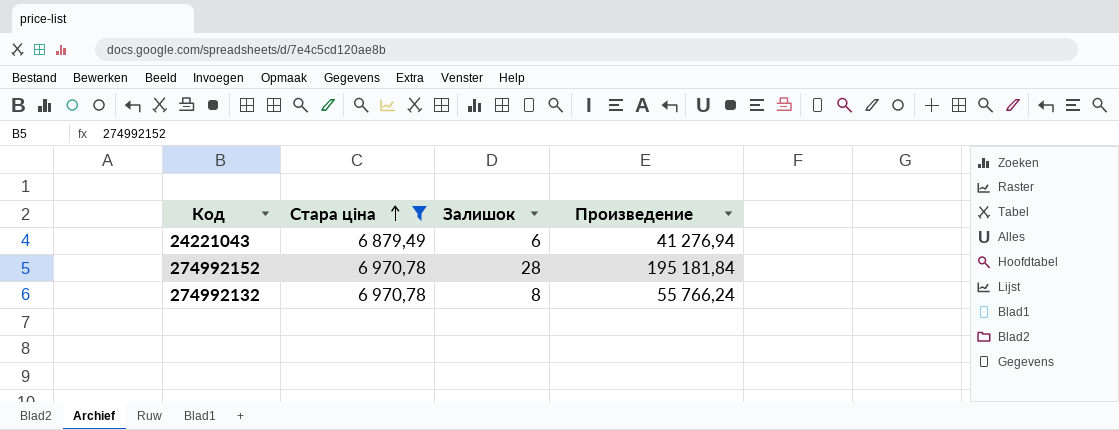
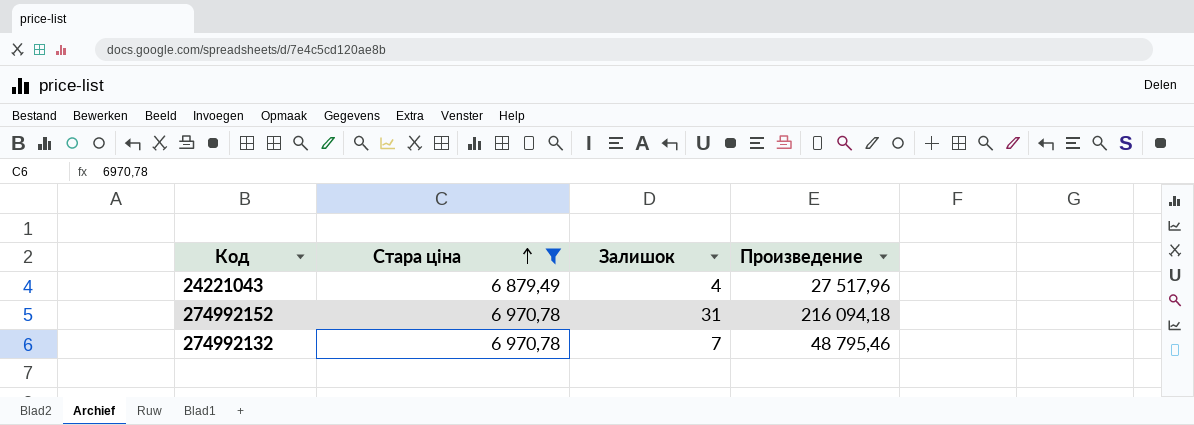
24221043 | Залишок: 6 -> 4
24221043 | Произведение: 41 276,94 -> 27 517,96
274992152 | Залишок: 28 -> 31
274992152 | Произведение: 195 181,84 -> 216 094,18
274992132 | Залишок: 8 -> 7
274992132 | Произведение: 55 766,24 -> 48 795,46

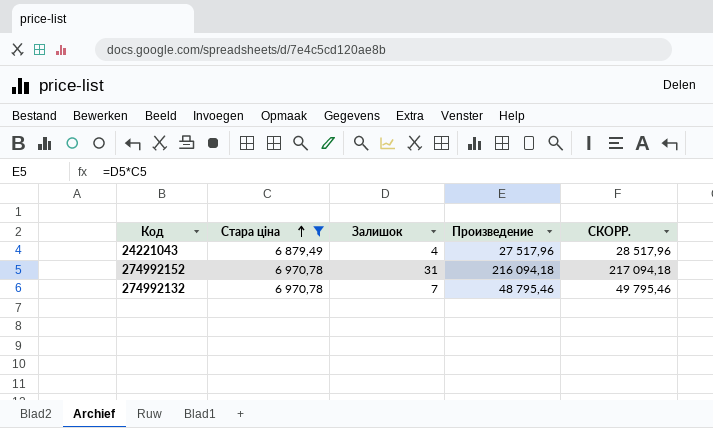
column СКОРР. | formula: none -> [Произведение] + 1000

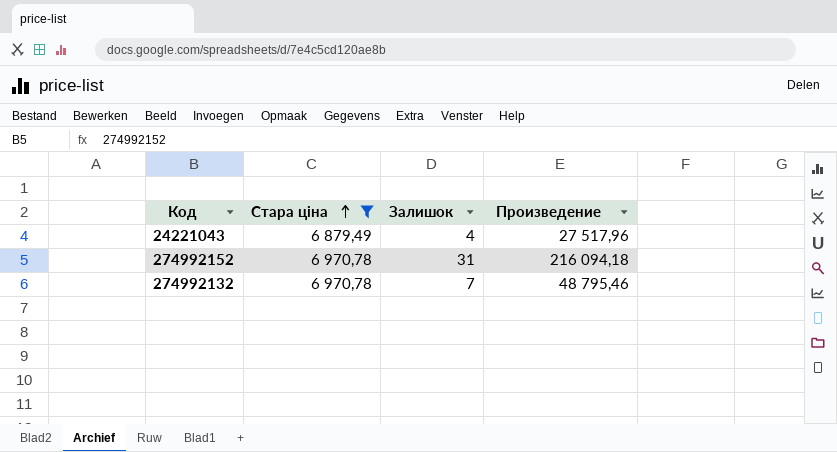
column СКОРР. | formula: [Произведение] + 1000 -> none

